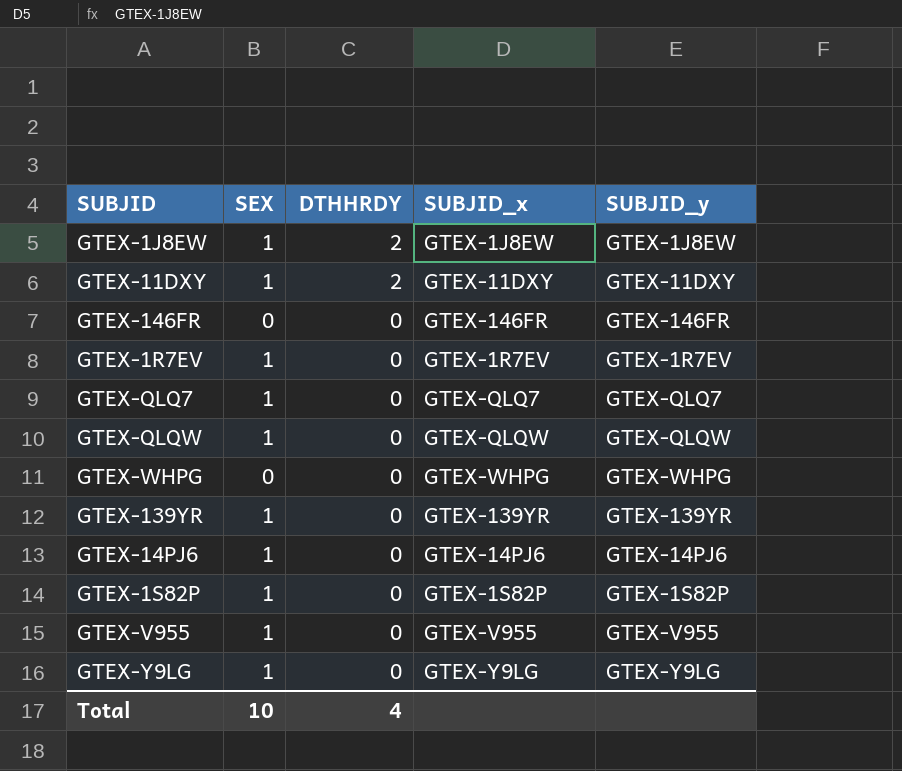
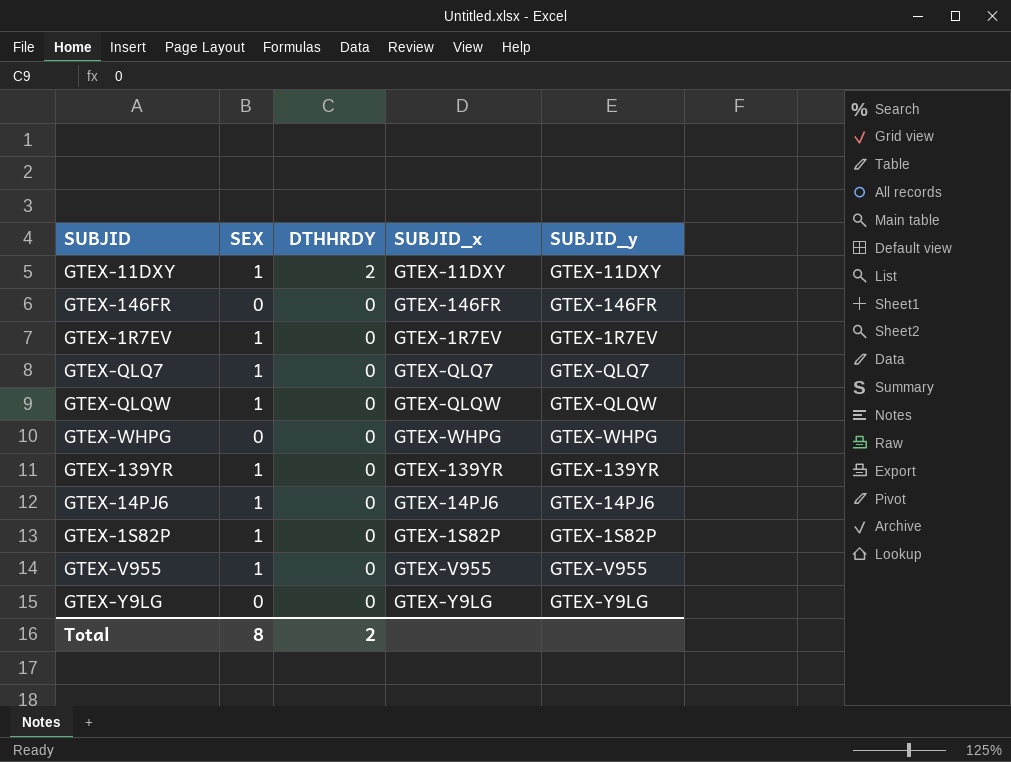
row GTEX-1J8EW: 1 | 2 | GTEX-1J8EW | GTEX-1J8EW -> none
GTEX-Y9LG | SEX: 1 -> 0
Total | SEX: 10 -> 8
Total | DTHHRDY: 4 -> 2

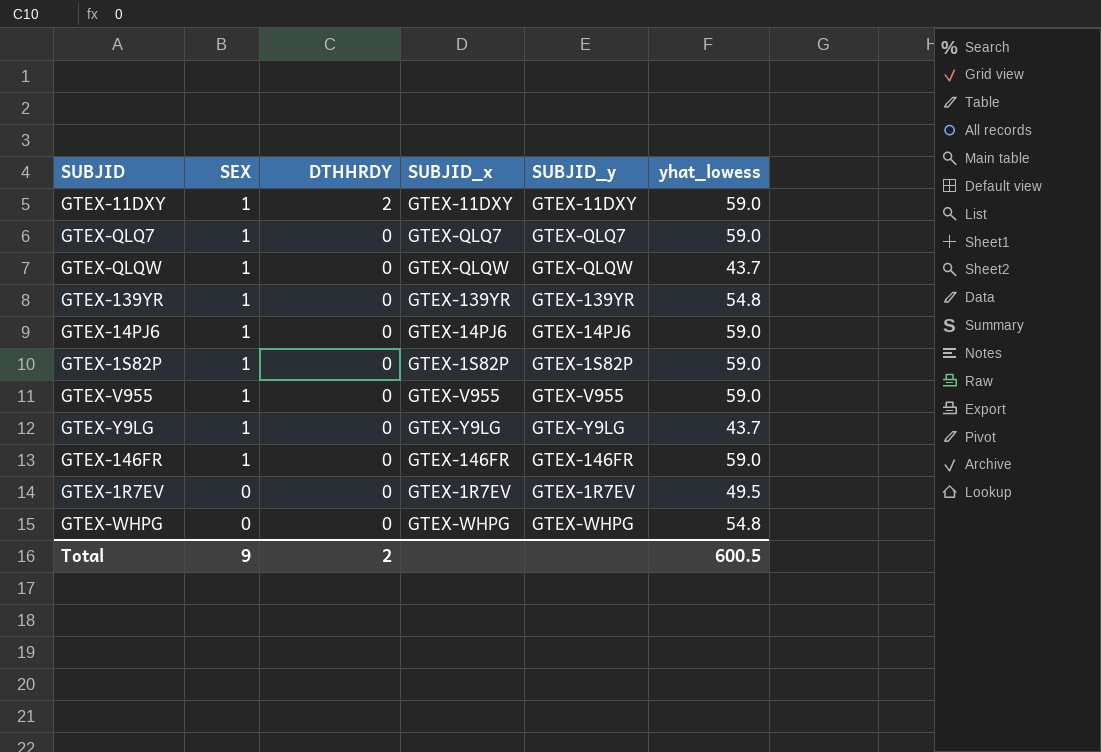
row order: DTHHRDY descending -> SEX descending
column yhat_lowess | position: none -> 6
GTEX-Y9LG | SEX: 0 -> 1
GTEX-146FR | SEX: 0 -> 1
GTEX-1R7EV | SEX: 1 -> 0
Total | SEX: 8 -> 9

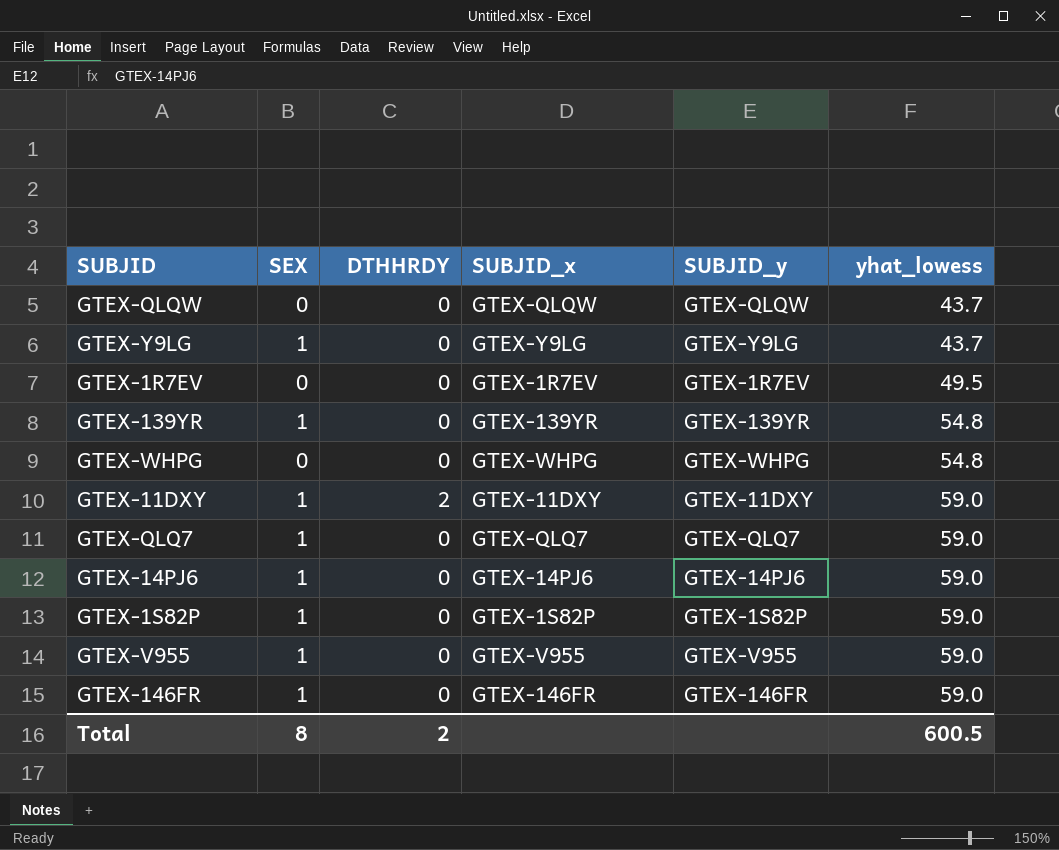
row order: SEX descending -> yhat_lowess ascending
GTEX-QLQW | SEX: 1 -> 0
Total | SEX: 9 -> 8

